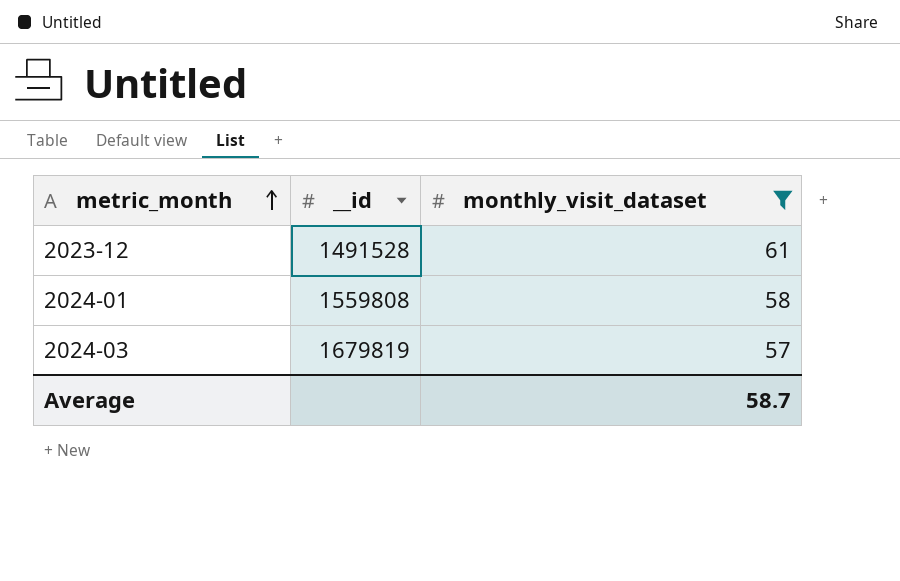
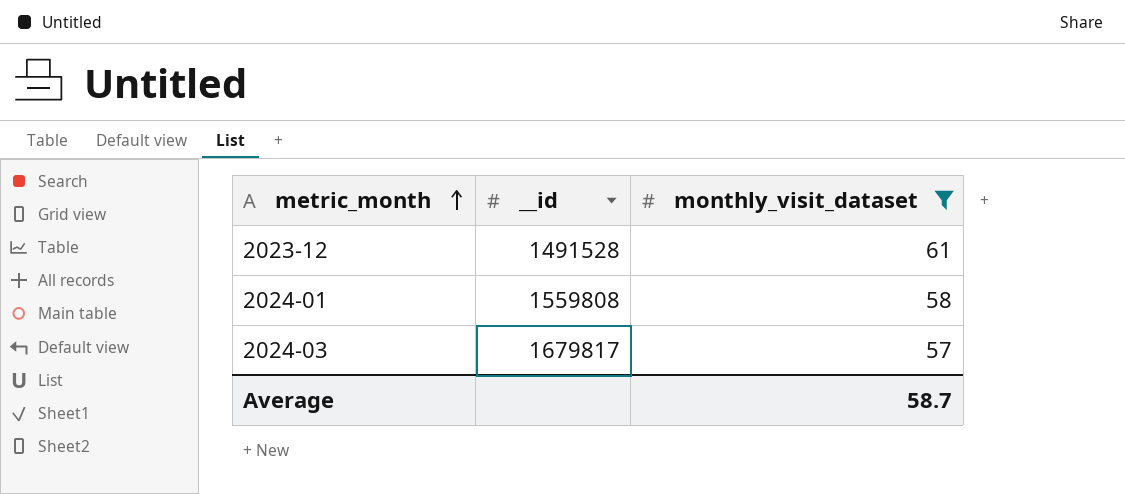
2024-03 | __id: 1679819 -> 1679817

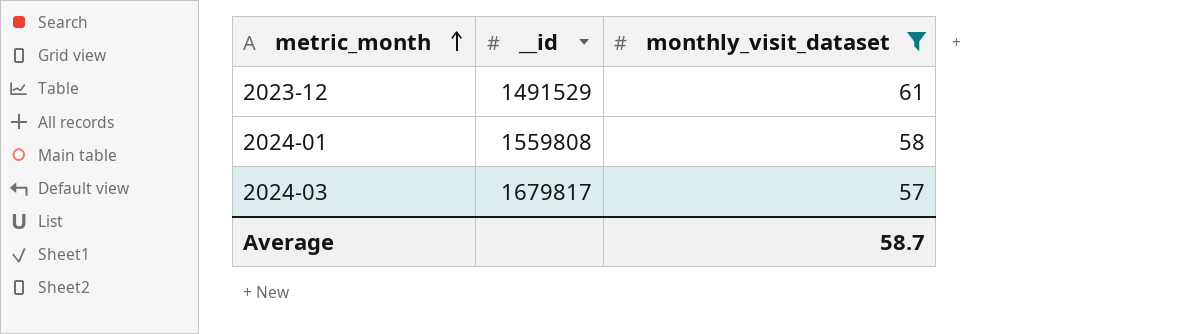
2023-12 | __id: 1491528 -> 1491529

